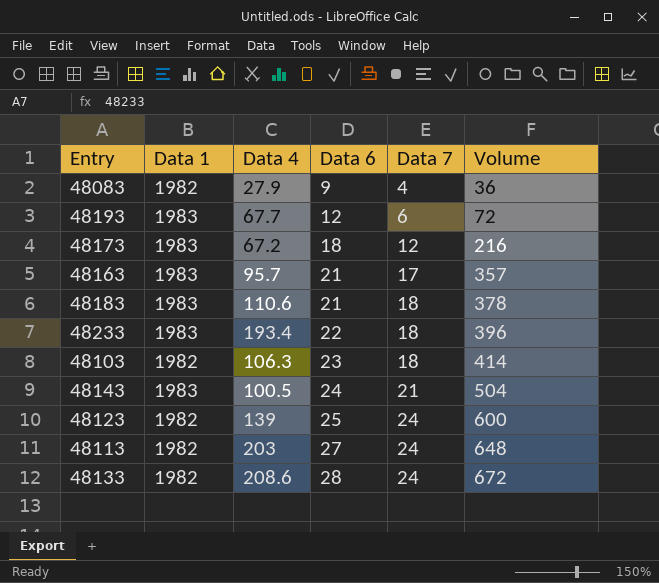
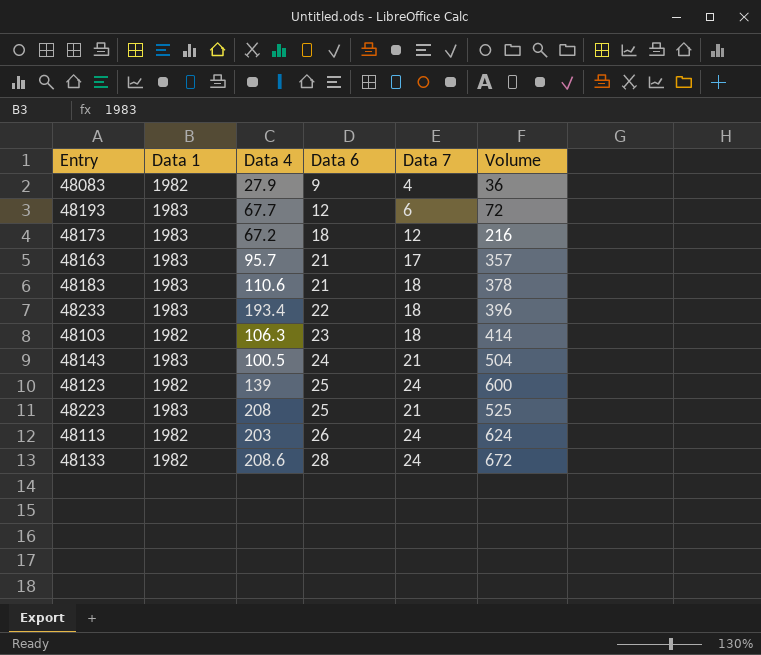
row 48223: none -> 1983 | 208 | 25 | 21 | 525
48113 | Data 6: 27 -> 26
48113 | Volume: 648 -> 624

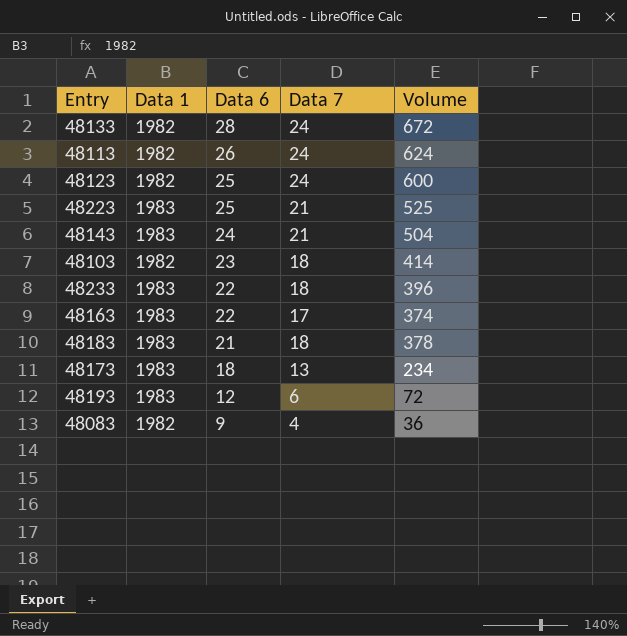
row order: Data 6 ascending -> Data 6 descending
column Data 4 | position: 3 -> none
48163 | Data 6: 21 -> 22
48163 | Volume: 357 -> 374
48173 | Data 7: 12 -> 13
48173 | Volume: 216 -> 234

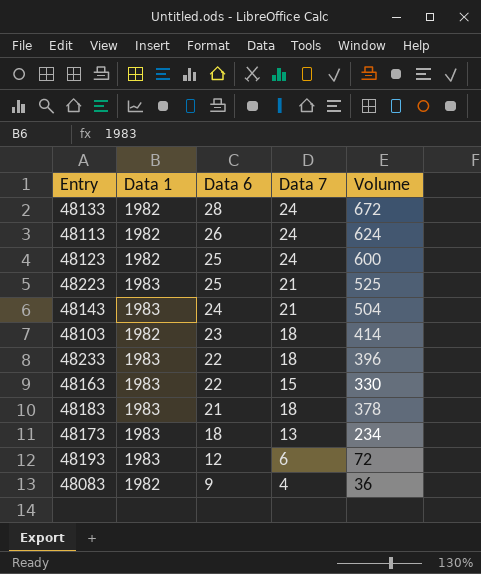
48163 | Data 7: 17 -> 15
48163 | Volume: 374 -> 330

